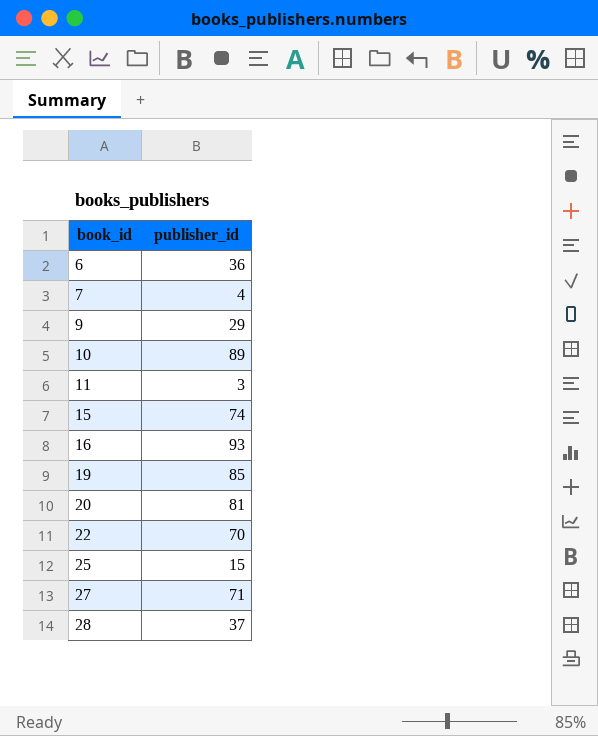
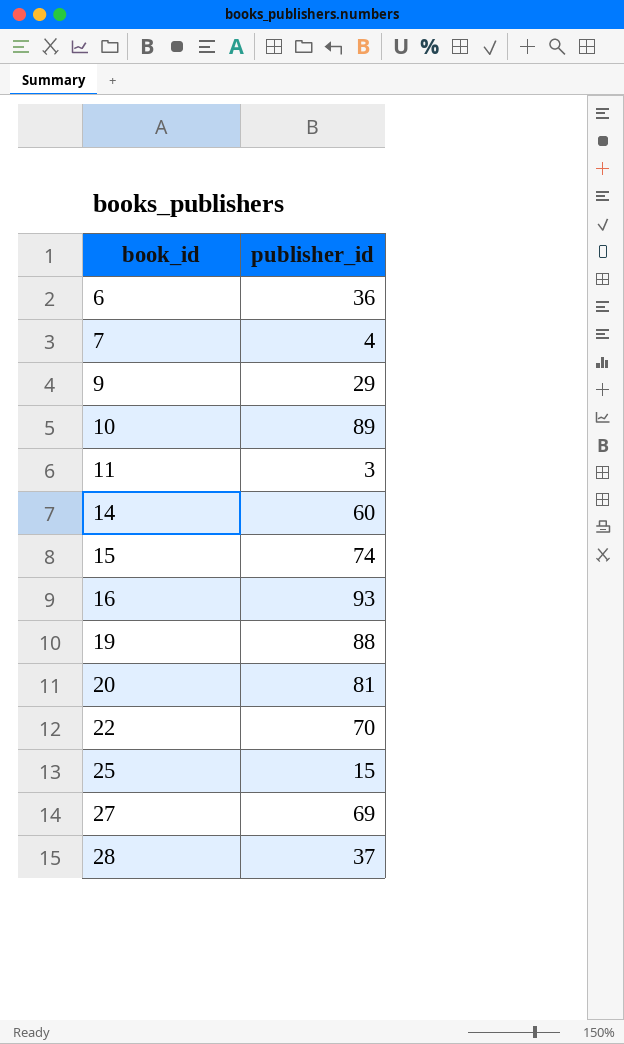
row 14: none -> 60
19 | publisher_id: 85 -> 88
27 | publisher_id: 71 -> 69

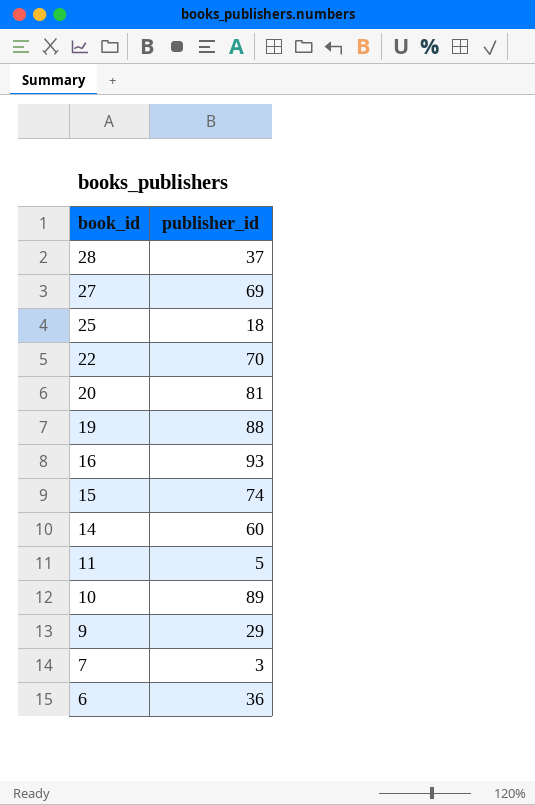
row order: book_id ascending -> book_id descending
25 | publisher_id: 15 -> 18
11 | publisher_id: 3 -> 5
7 | publisher_id: 4 -> 3

